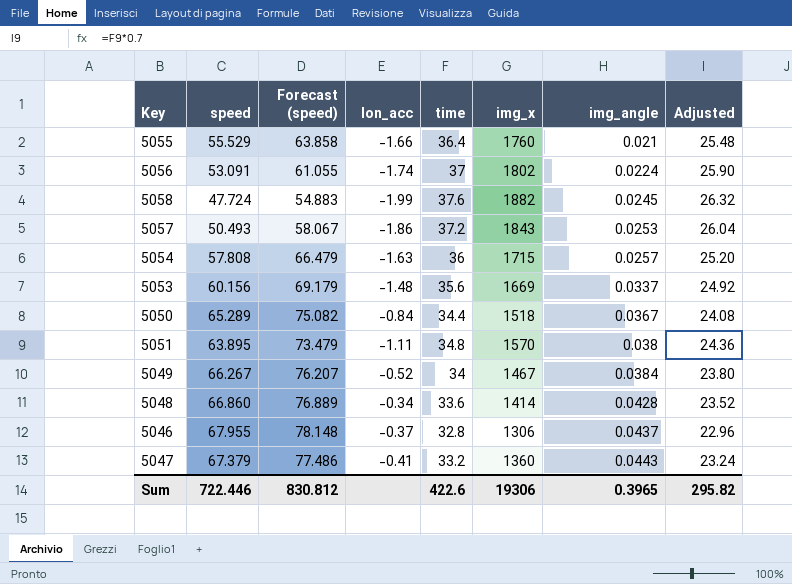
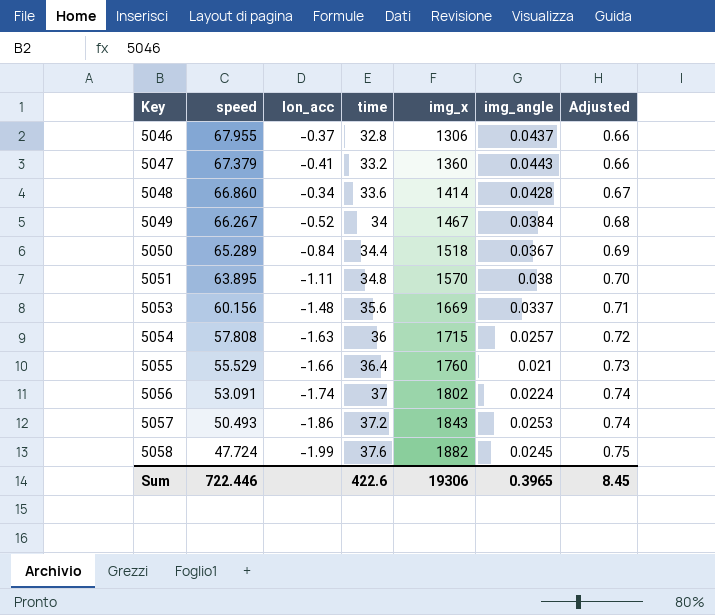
row order: img_angle ascending -> Key ascending
column Forecast (speed) | formula: [speed] * 1.15 -> none
column Adjusted | formula: [time] * 0.7 -> [time] * 0.02
Sum | Adjusted: 295.82 -> 8.45

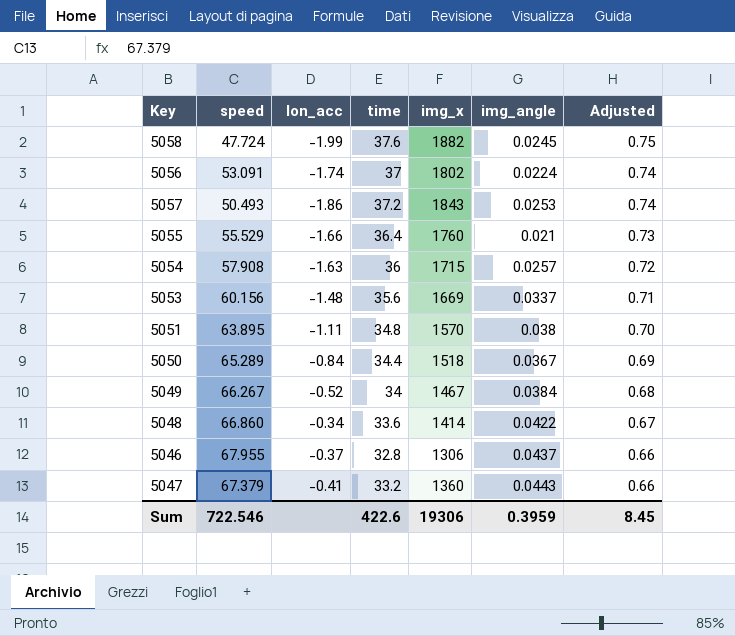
row order: Key ascending -> Adjusted descending
5054 | speed: 57.808 -> 57.908
5048 | img_angle: 0.0428 -> 0.0422
Sum | speed: 722.446 -> 722.546
Sum | img_angle: 0.3965 -> 0.3959

